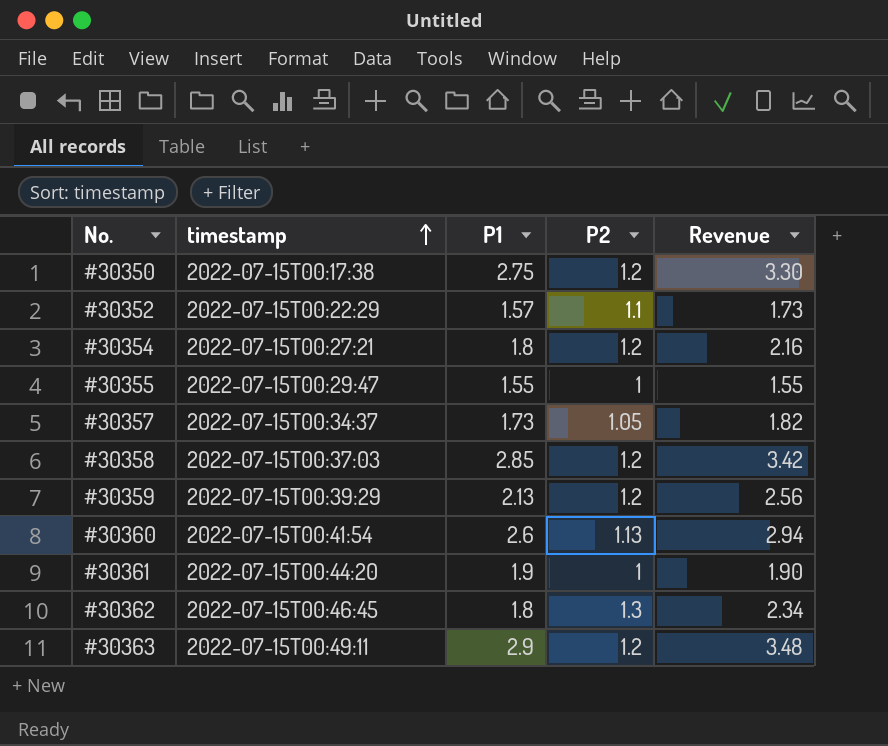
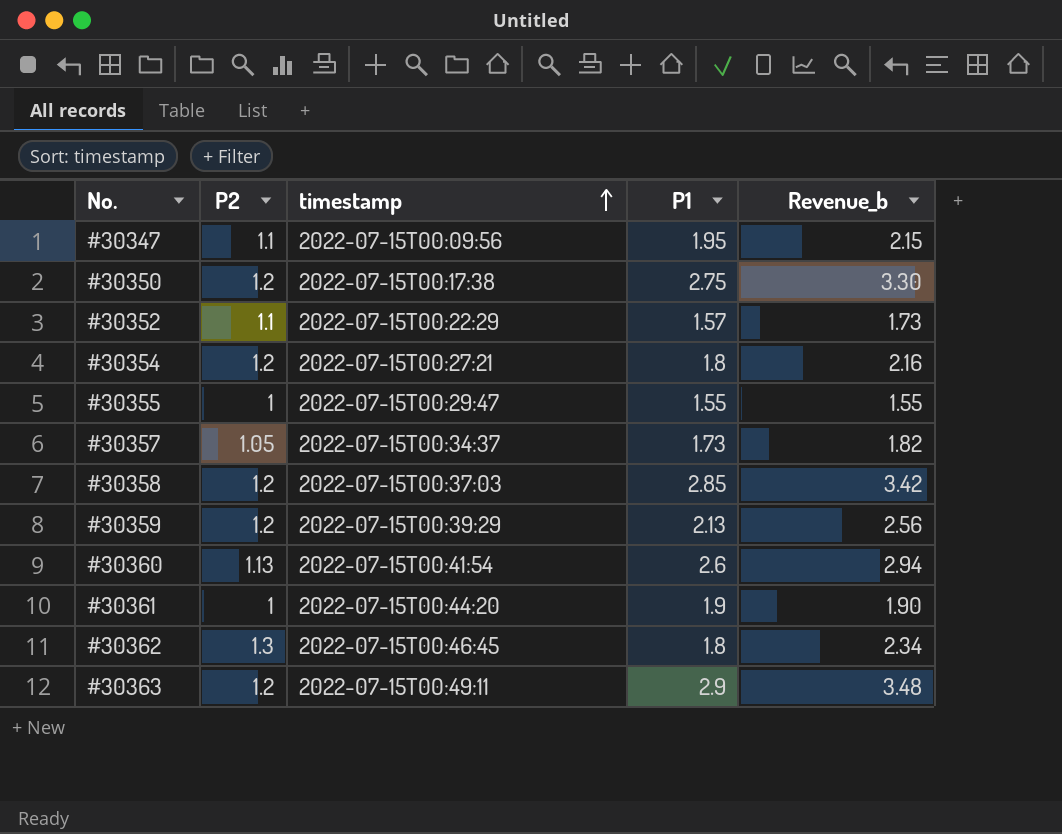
column P2 | position: 4 -> 2
column name: Revenue -> Revenue_b
row #30347: none -> 1.1 | 2022-07-15T00:09:56 | 1.95 | 2.15

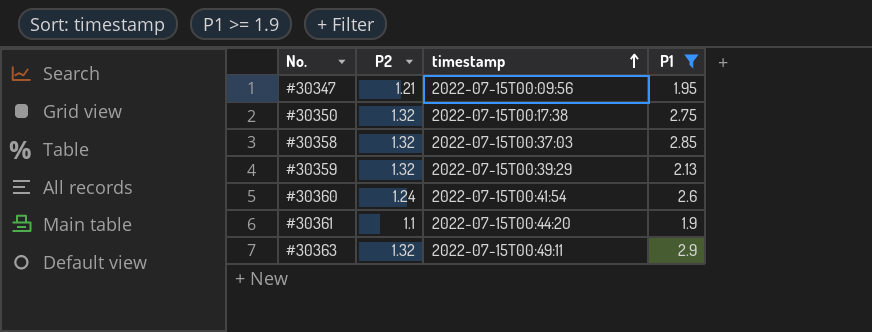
filter: none -> P1 >= 1.9
column Revenue_b | formula: [P2] * [P1] -> none
#30347 | P2: 1.1 -> 1.21
#30350 | P2: 1.2 -> 1.32
#30358 | P2: 1.2 -> 1.32
#30359 | P2: 1.2 -> 1.32
#30360 | P2: 1.13 -> 1.24
#30361 | P2: 1 -> 1.1
#30363 | P2: 1.2 -> 1.32

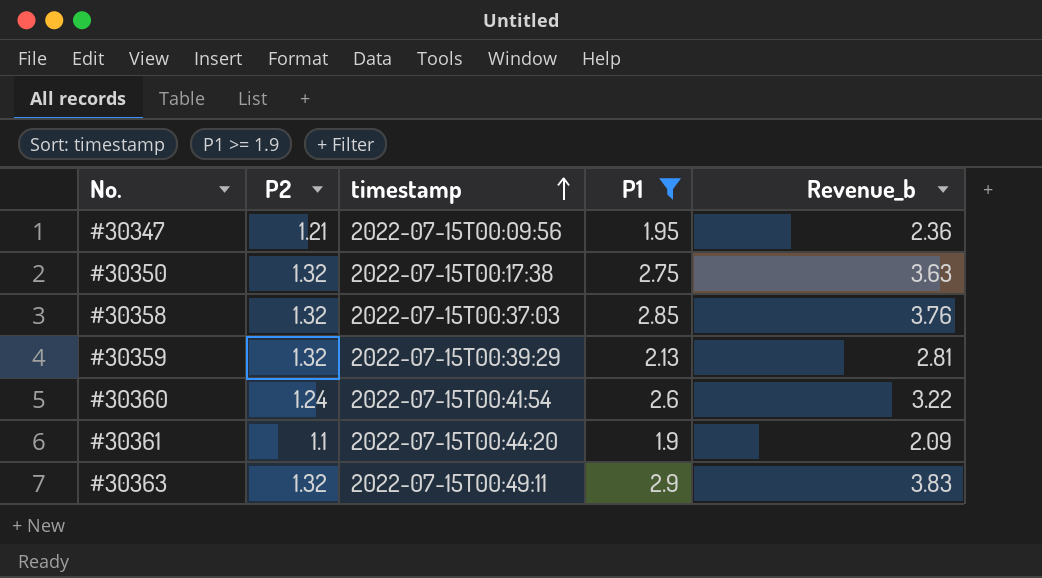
column Revenue_b | formula: none -> [P2] * [P1]

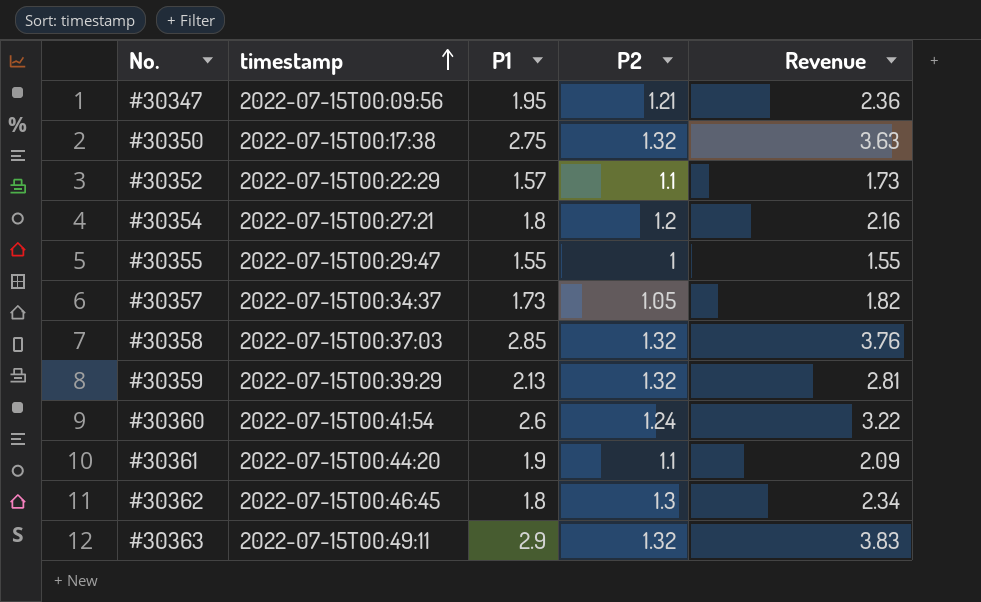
filter: P1 >= 1.9 -> none
column P2 | position: 2 -> 4
column name: Revenue_b -> Revenue

